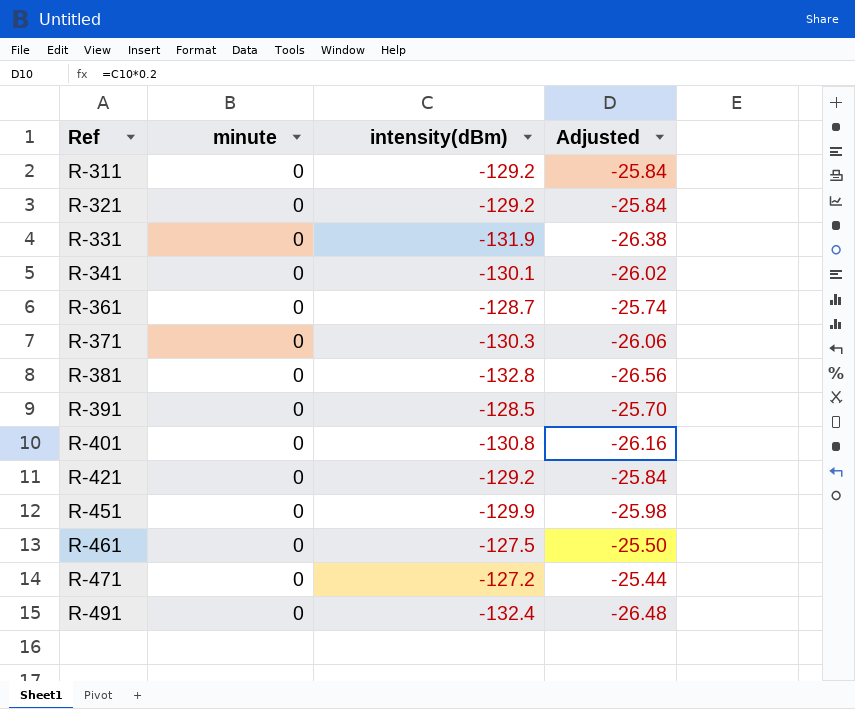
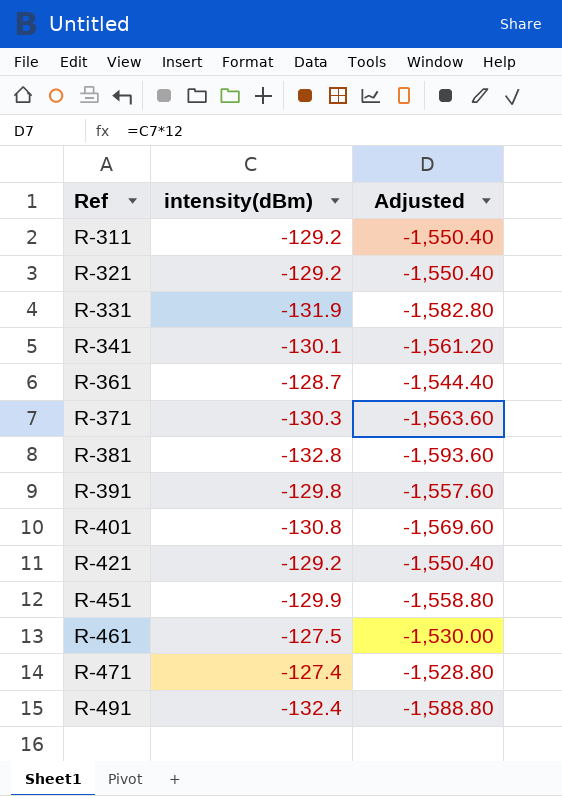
column minute | position: 2 -> none
column Adjusted | formula: [intensity(dBm)] * 0.2 -> [intensity(dBm)] * 12
R-391 | intensity(dBm): -128.5 -> -129.8
R-471 | intensity(dBm): -127.2 -> -127.4

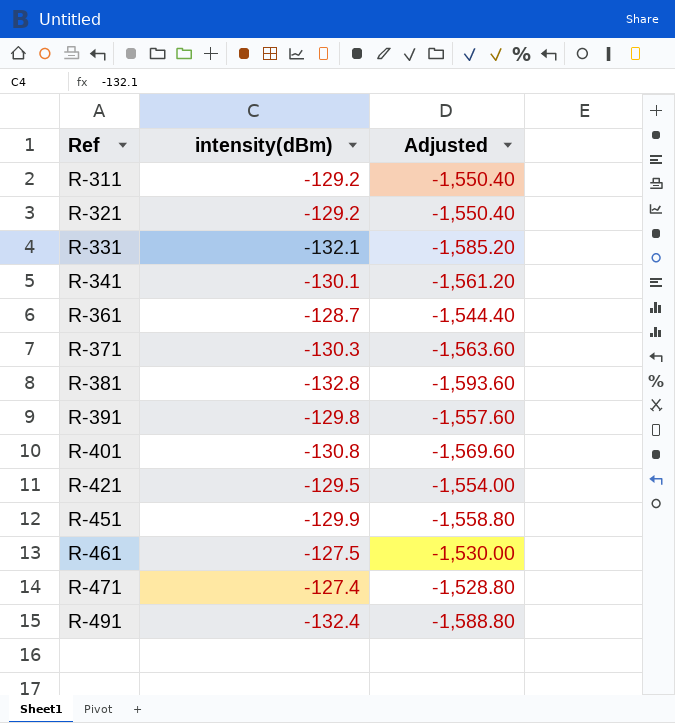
R-331 | intensity(dBm): -131.9 -> -132.1
R-331 | Adjusted: -1,582.80 -> -1,585.20
R-421 | intensity(dBm): -129.2 -> -129.5
R-421 | Adjusted: -1,550.40 -> -1,554.00

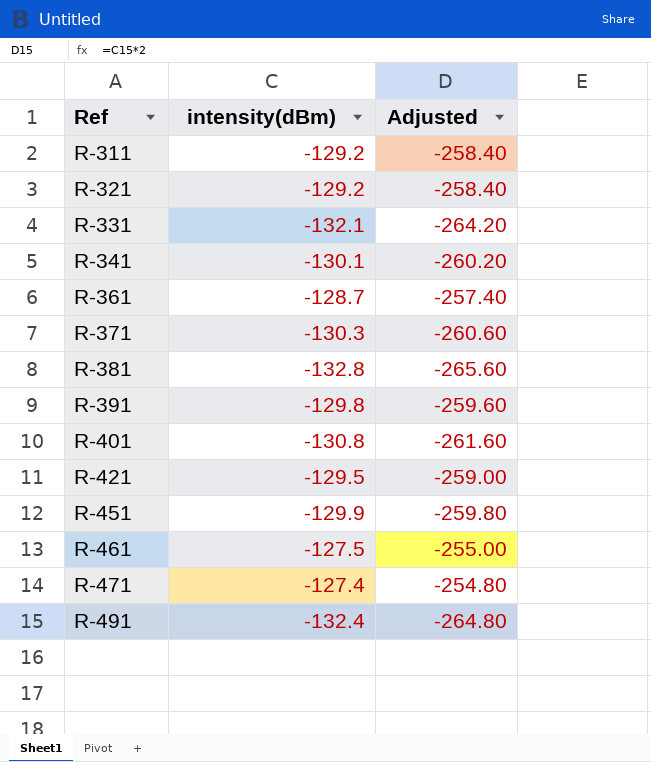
column Adjusted | formula: [intensity(dBm)] * 12 -> [intensity(dBm)] * 2

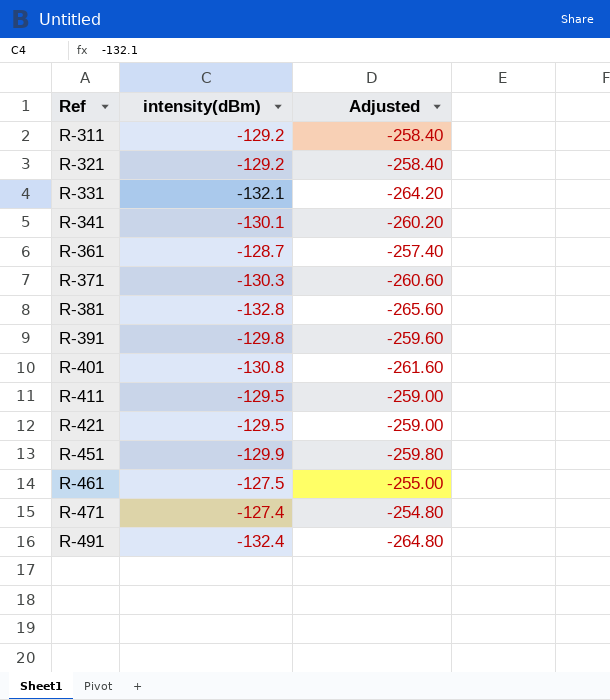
row R-411: none -> -129.5 | -259.00

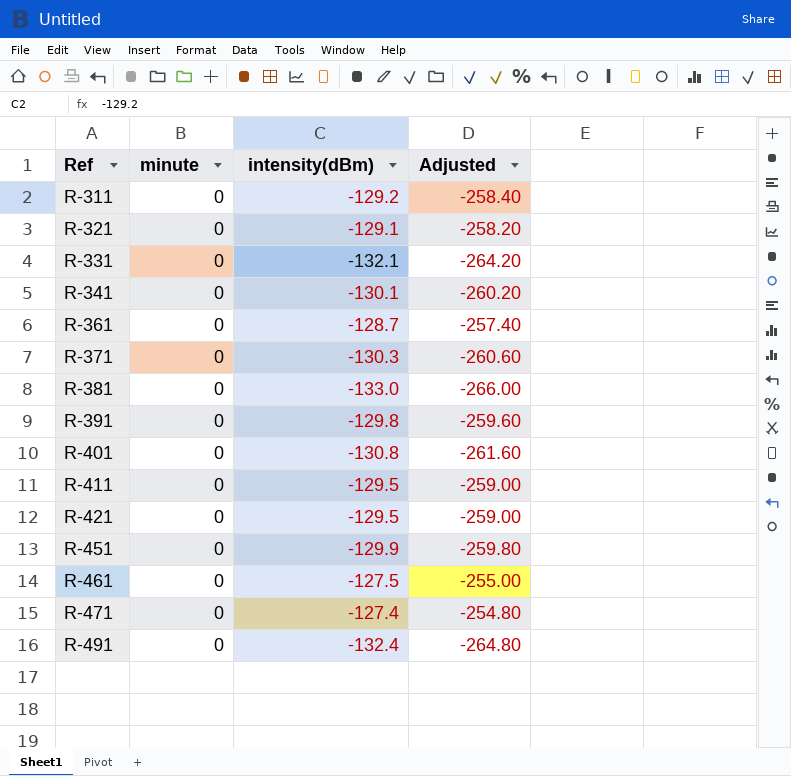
column minute | position: none -> 2
R-321 | intensity(dBm): -129.2 -> -129.1
R-321 | Adjusted: -258.40 -> -258.20
R-381 | intensity(dBm): -132.8 -> -133.0
R-381 | Adjusted: -265.60 -> -266.00

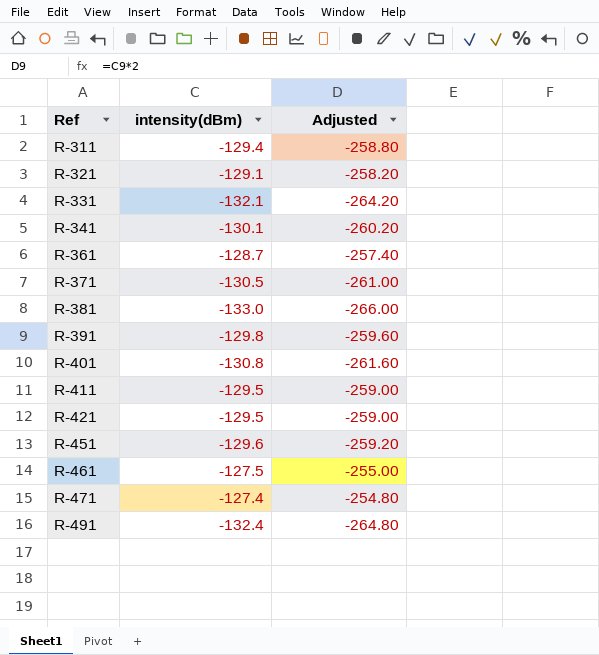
column minute | position: 2 -> none
R-311 | intensity(dBm): -129.2 -> -129.4
R-311 | Adjusted: -258.40 -> -258.80
R-371 | intensity(dBm): -130.3 -> -130.5
R-371 | Adjusted: -260.60 -> -261.00
R-451 | intensity(dBm): -129.9 -> -129.6
R-451 | Adjusted: -259.80 -> -259.20

